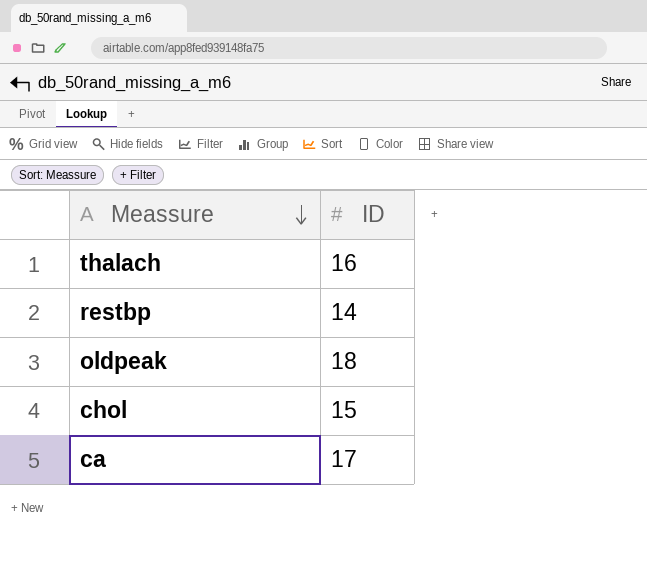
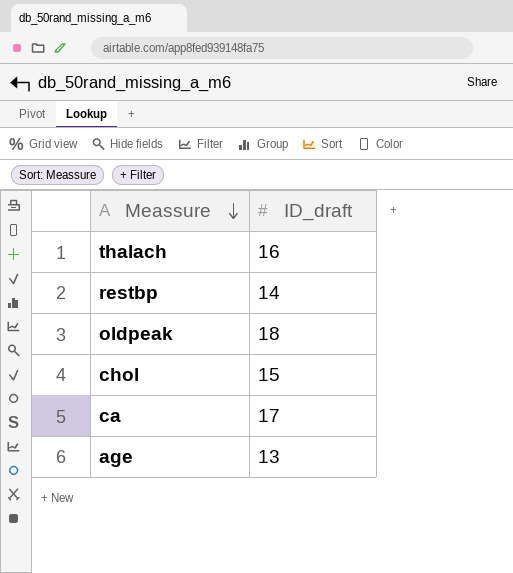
column name: ID -> ID_draft
row age: none -> 13

